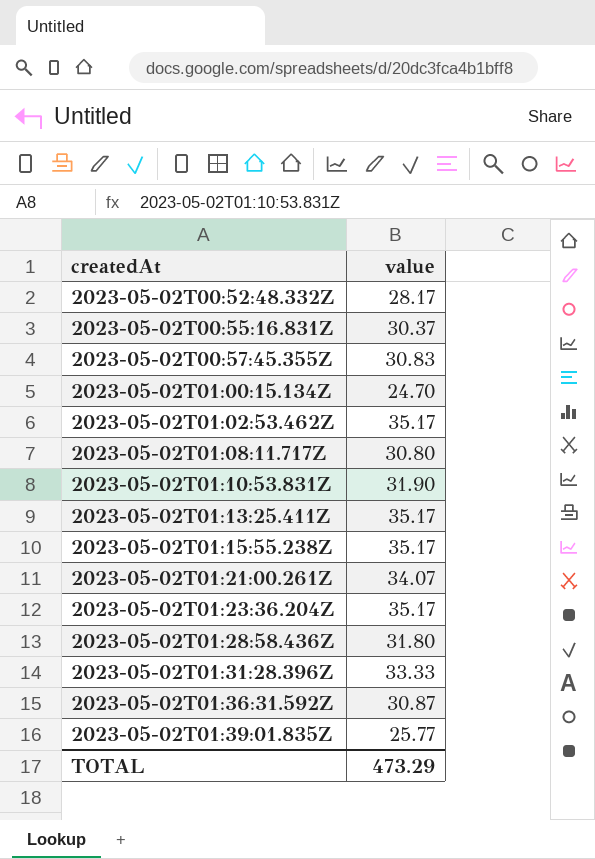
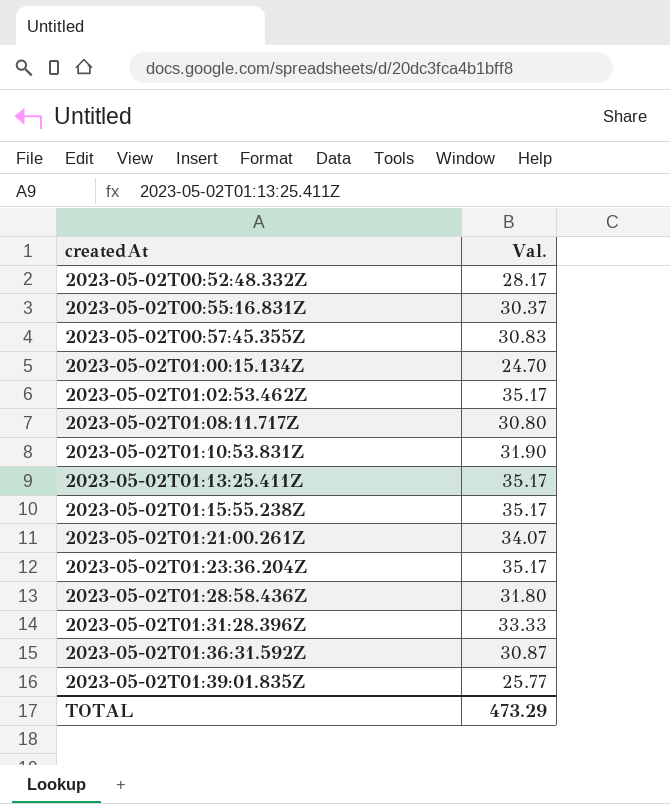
column name: value -> Val.

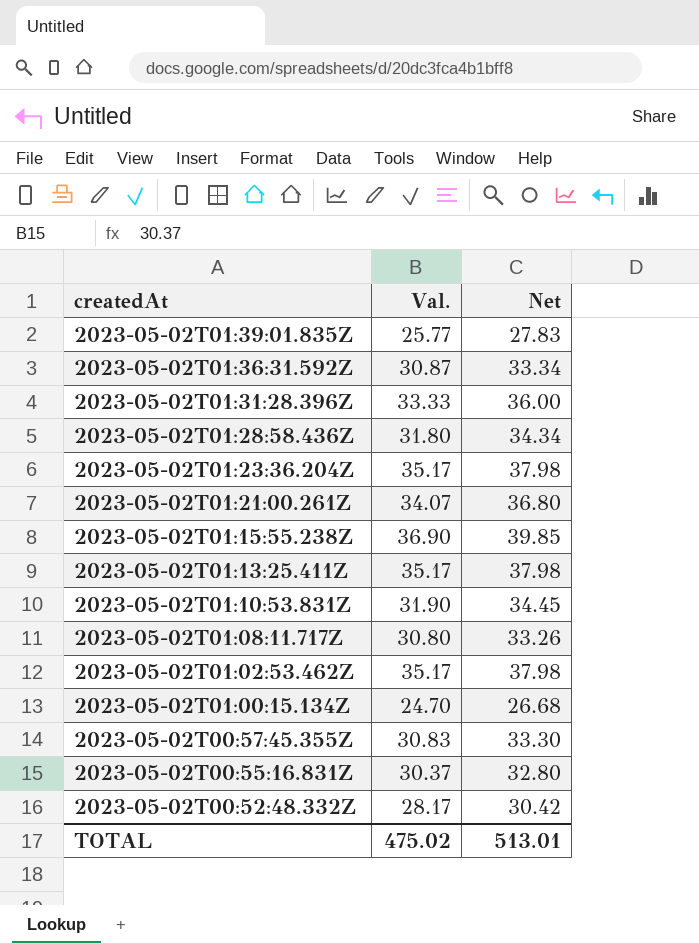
row order: createdAt ascending -> createdAt descending
column Net | formula: none -> [Val.] * 1.08
2023-05-02T01:15:55.238Z | Val.: 35.17 -> 36.90
TOTAL | Val.: 473.29 -> 475.02

